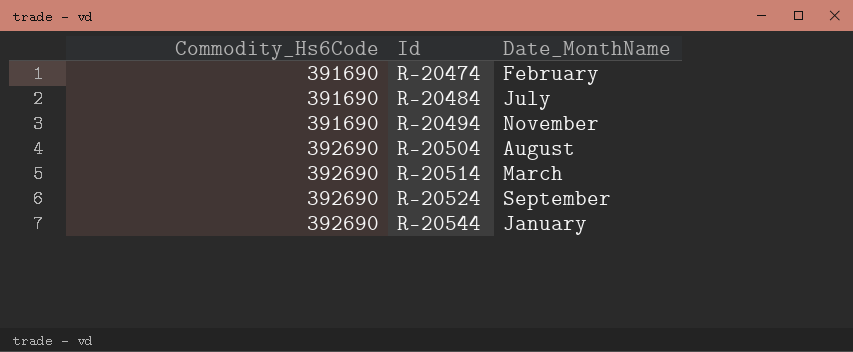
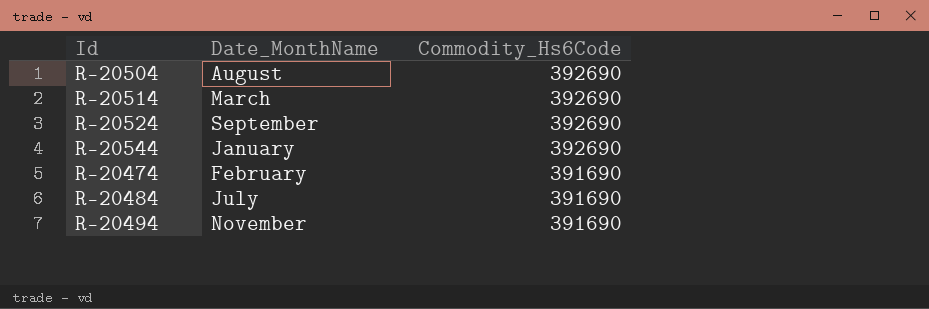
row order: Commodity_Hs6Code ascending -> Commodity_Hs6Code descending
column Commodity_Hs6Code | position: 1 -> 3

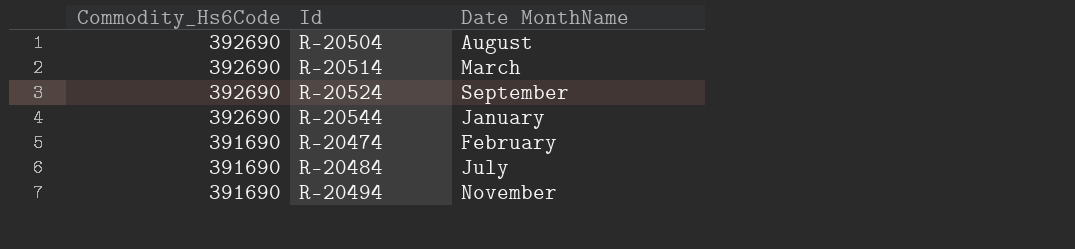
column Commodity_Hs6Code | position: 3 -> 1
column name: Date_MonthName -> Date MonthName

